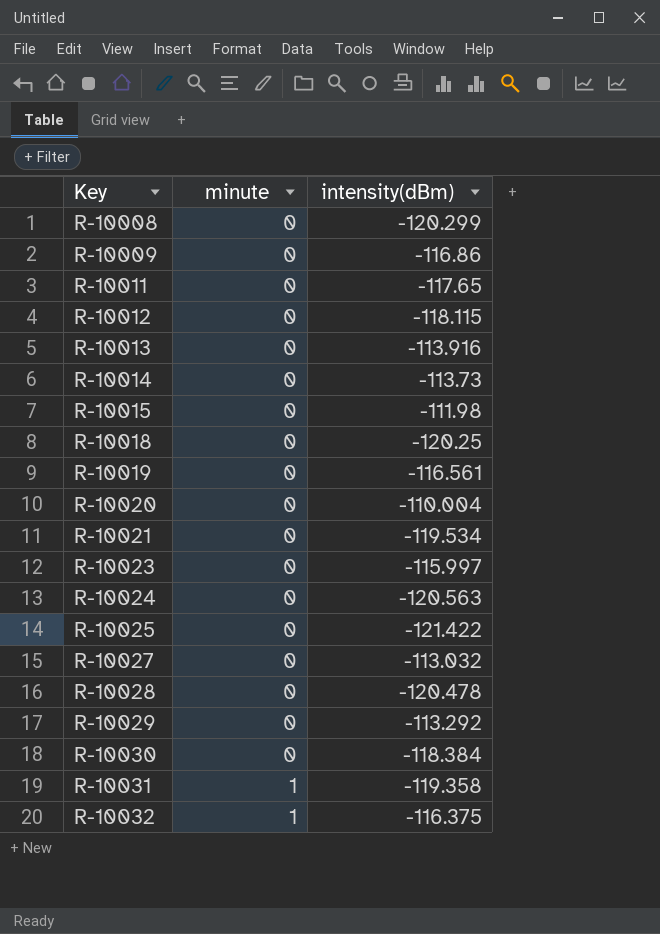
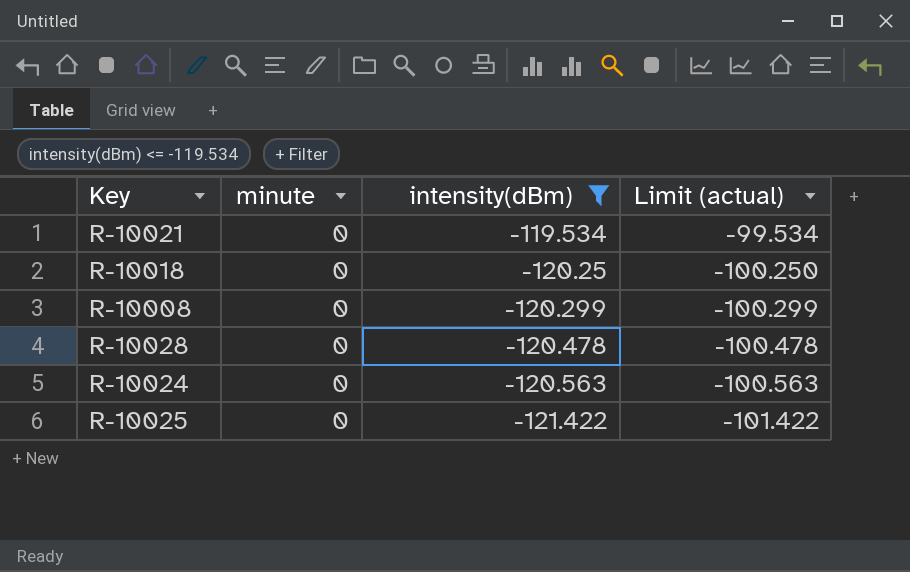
filter: none -> intensity(dBm) <= -119.534
row order: Key ascending -> intensity(dBm) descending
column Limit (actual) | formula: none -> [intensity(dBm)] + 20

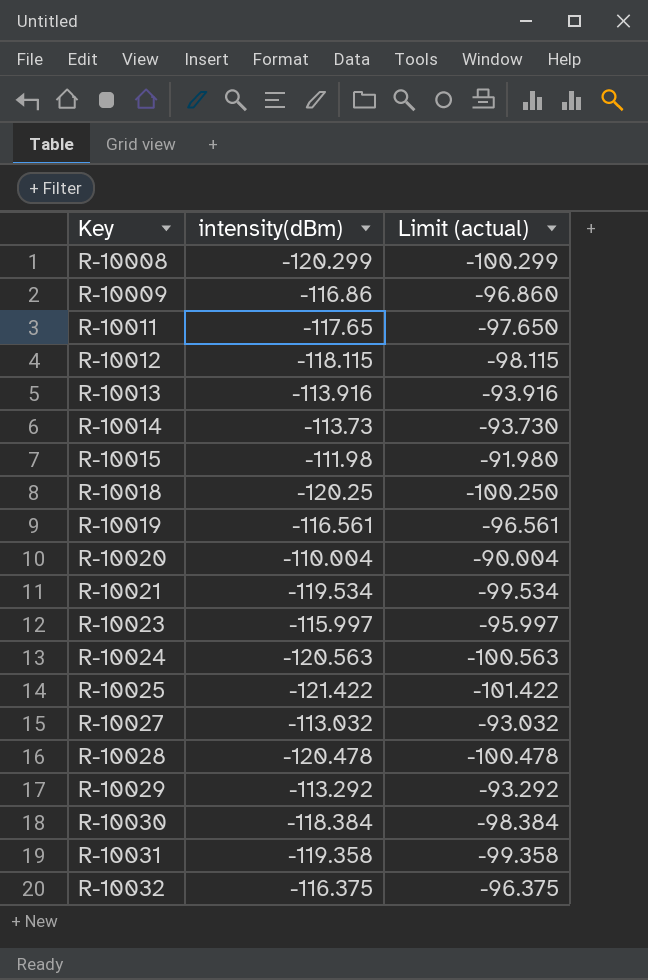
filter: intensity(dBm) <= -119.534 -> none
row order: intensity(dBm) descending -> Key ascending
column minute | position: 2 -> none

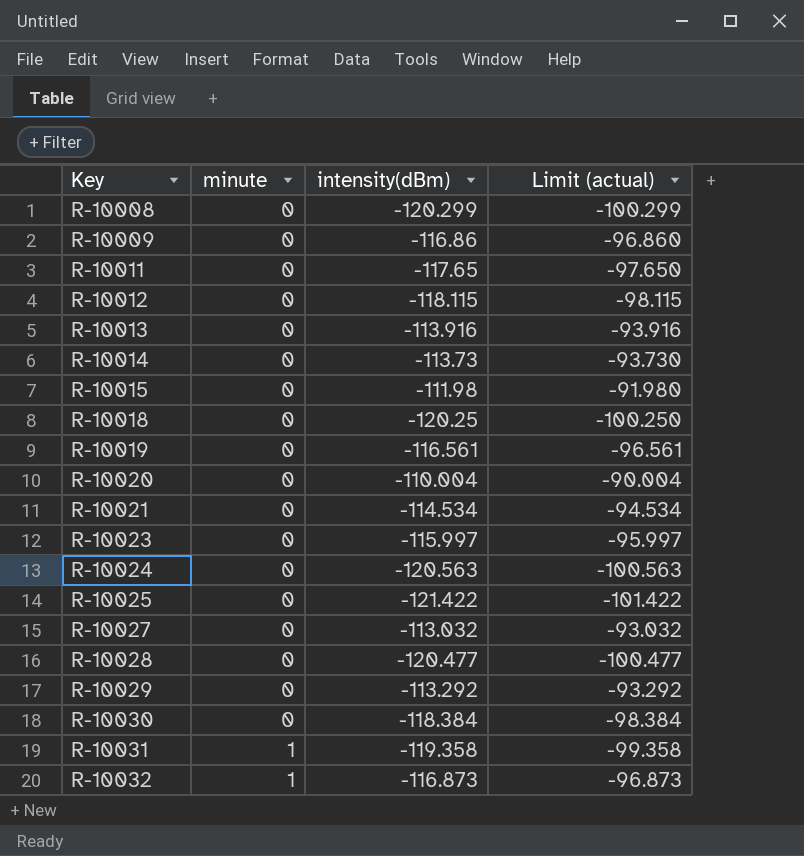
column minute | position: none -> 2
R-10021 | intensity(dBm): -119.534 -> -114.534
R-10021 | Limit (actual): -99.534 -> -94.534
R-10028 | intensity(dBm): -120.478 -> -120.477
R-10028 | Limit (actual): -100.478 -> -100.477
R-10032 | intensity(dBm): -116.375 -> -116.873
R-10032 | Limit (actual): -96.375 -> -96.873

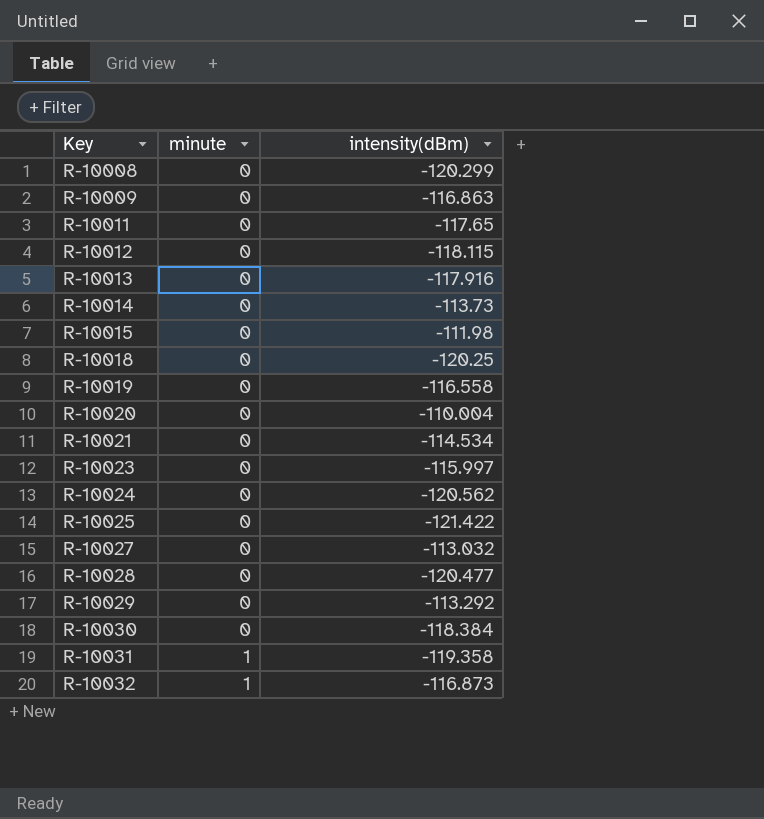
column Limit (actual) | formula: [intensity(dBm)] + 20 -> none
R-10009 | intensity(dBm): -116.86 -> -116.863
R-10013 | intensity(dBm): -113.916 -> -117.916
R-10019 | intensity(dBm): -116.561 -> -116.558
R-10024 | intensity(dBm): -120.563 -> -120.562

